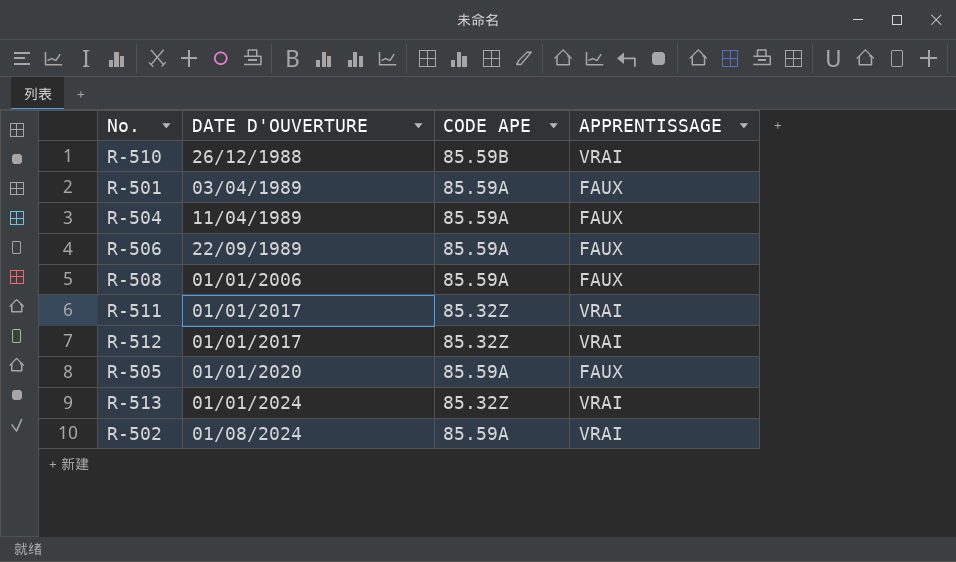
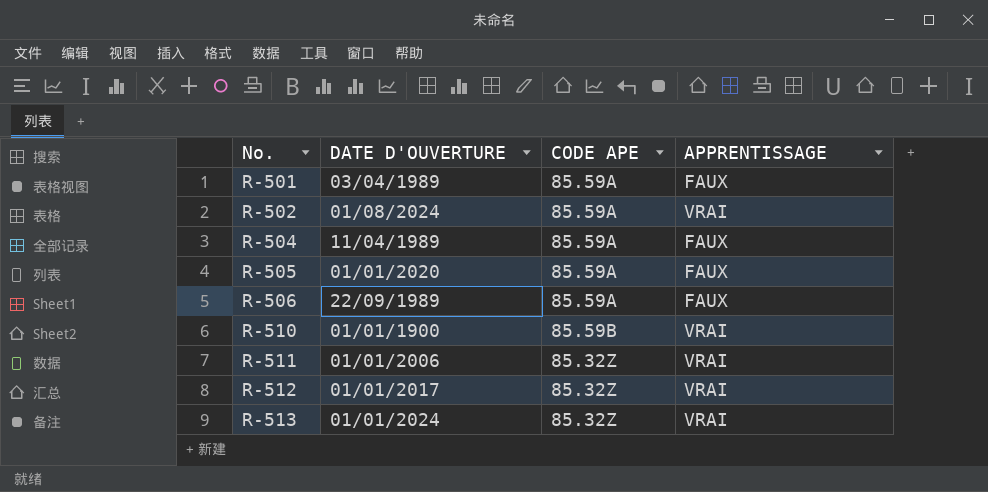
row order: DATE D'OUVERTURE ascending -> No. ascending
row R-508: 01/01/2006 | 85.59A | FAUX -> none
R-510 | DATE D'OUVERTURE: 26/12/1988 -> 01/01/1900
R-511 | DATE D'OUVERTURE: 01/01/2017 -> 01/01/2006

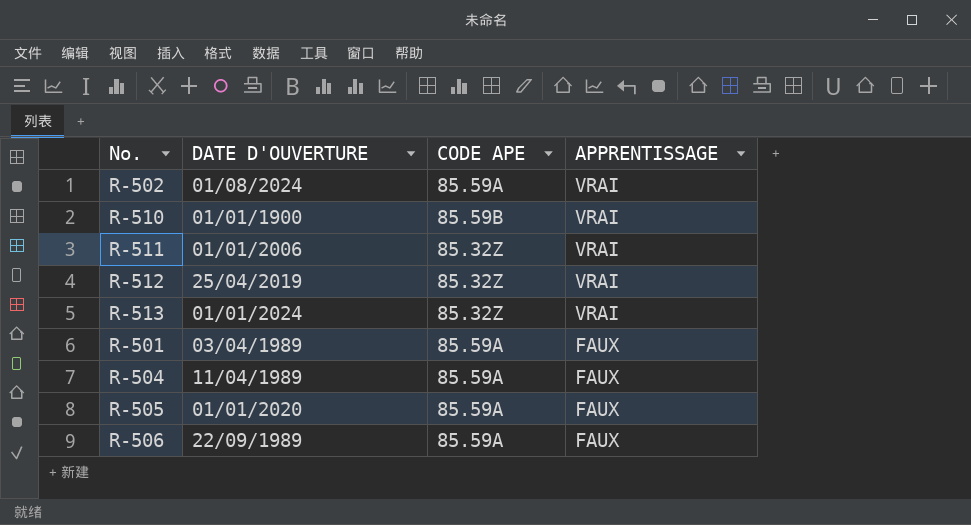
row order: No. ascending -> APPRENTISSAGE descending
R-512 | DATE D'OUVERTURE: 01/01/2017 -> 25/04/2019

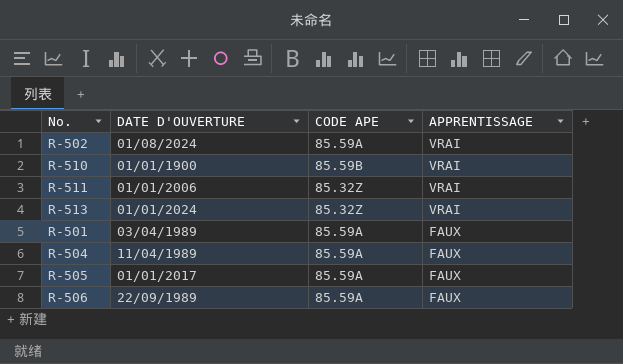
row R-512: 25/04/2019 | 85.32Z | VRAI -> none
R-505 | DATE D'OUVERTURE: 01/01/2020 -> 01/01/2017

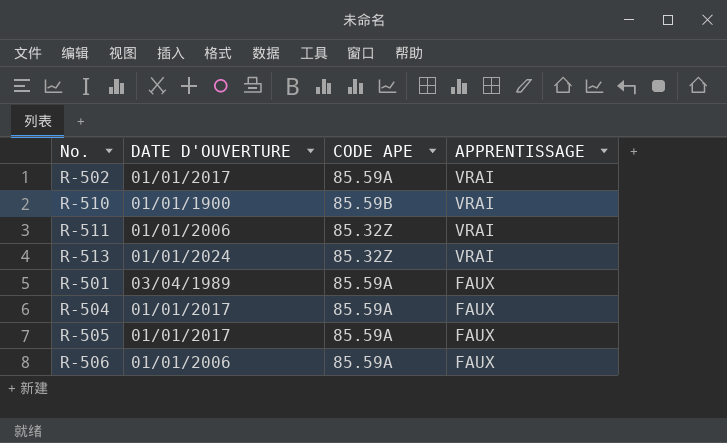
R-502 | DATE D'OUVERTURE: 01/08/2024 -> 01/01/2017
R-504 | DATE D'OUVERTURE: 11/04/1989 -> 01/01/2017
R-506 | DATE D'OUVERTURE: 22/09/1989 -> 01/01/2006

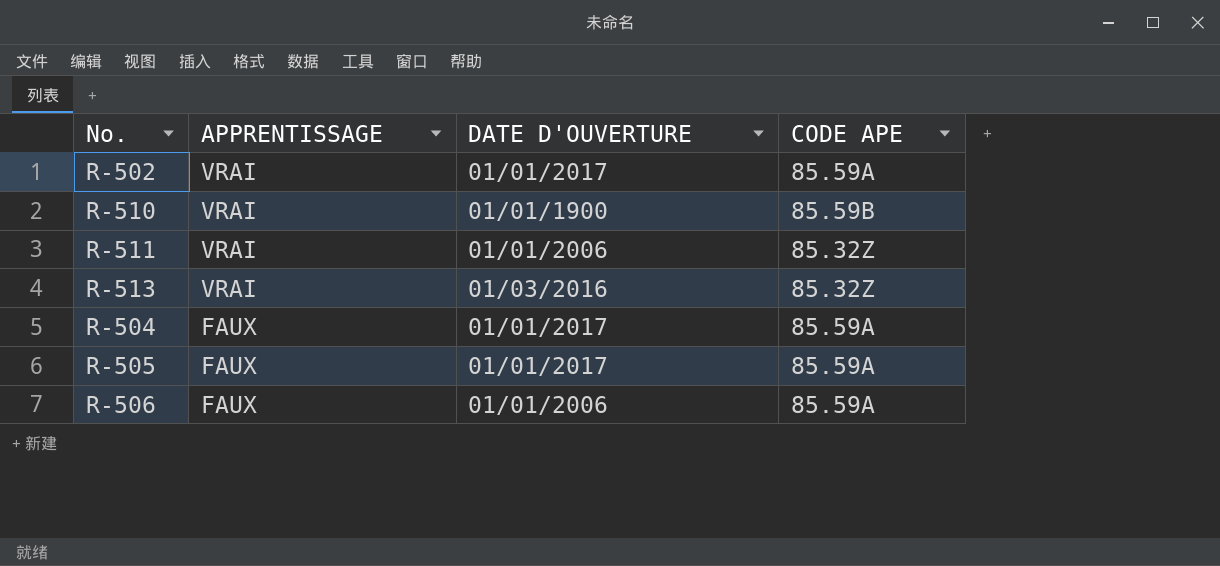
column APPRENTISSAGE | position: 4 -> 2
row R-501: 03/04/1989 | 85.59A | FAUX -> none
R-513 | DATE D'OUVERTURE: 01/01/2024 -> 01/03/2016

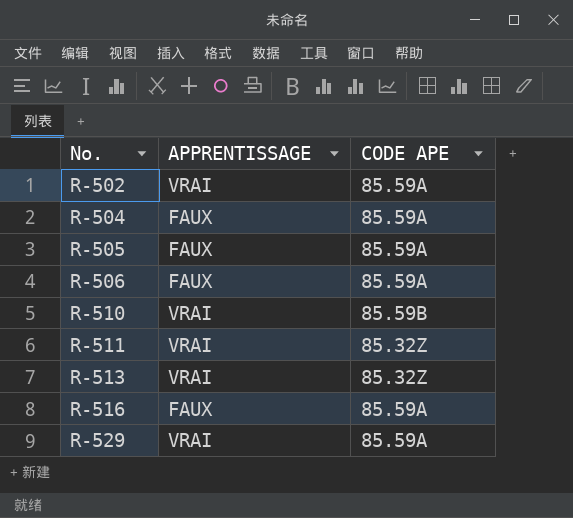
row order: APPRENTISSAGE descending -> No. ascending
column DATE D'OUVERTURE | position: 3 -> none
row R-516: none -> FAUX | 85.59A
row R-529: none -> VRAI | 85.59A

